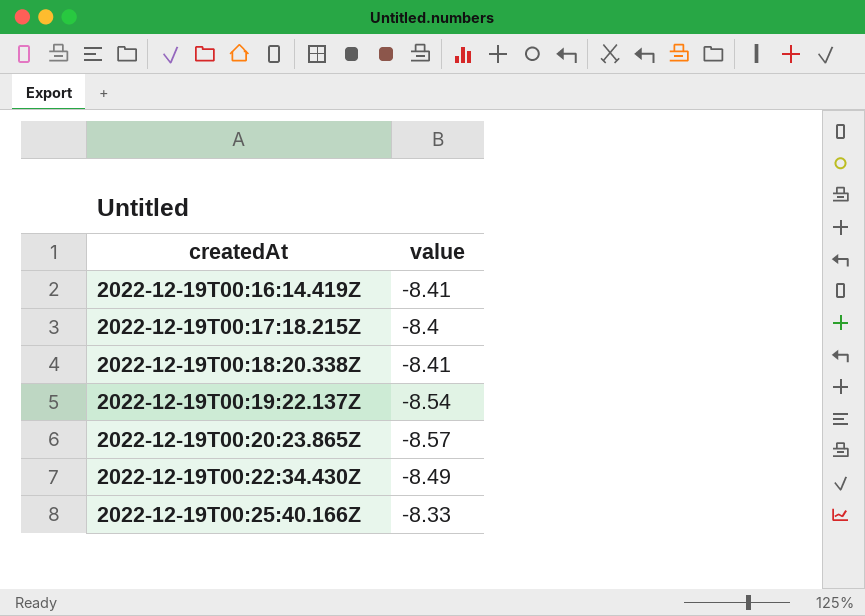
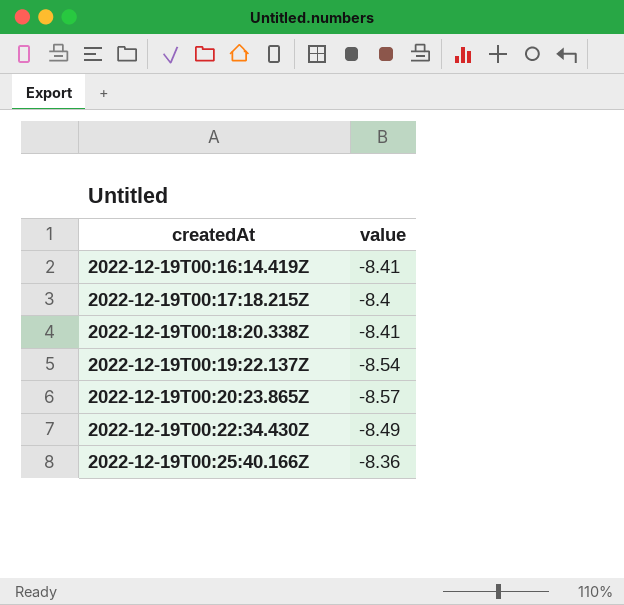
2022-12-19T00:25:40.166Z | value: -8.33 -> -8.36

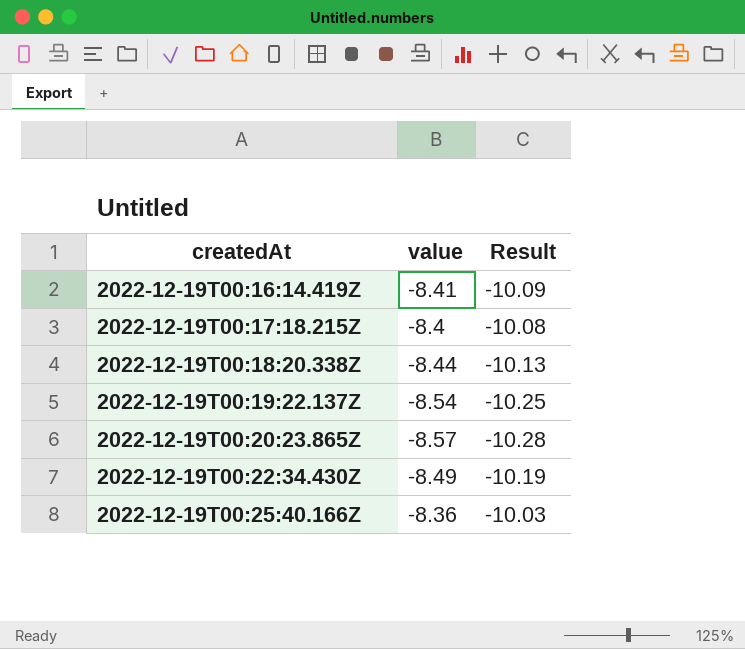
column Result | formula: none -> [value] * 1.2
2022-12-19T00:18:20.338Z | value: -8.41 -> -8.44

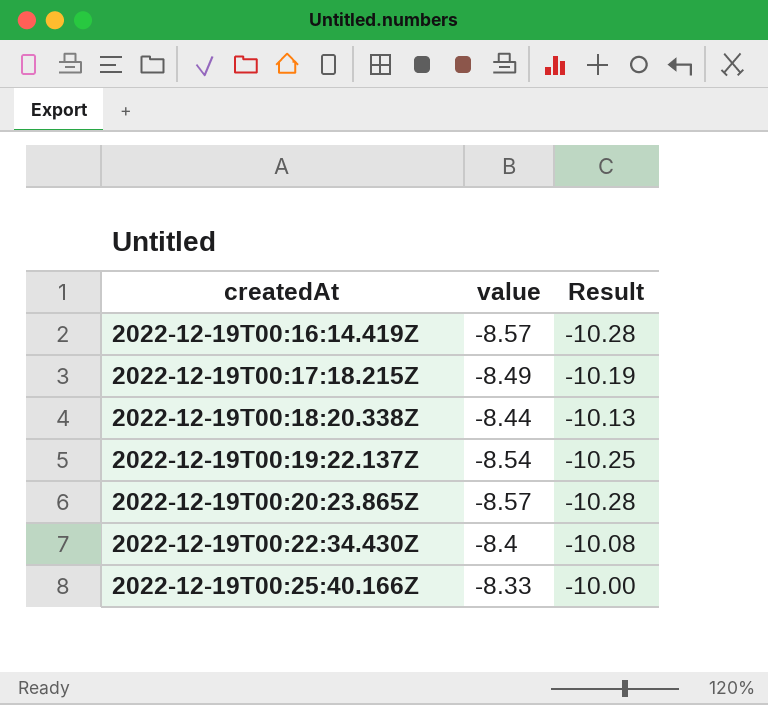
2022-12-19T00:16:14.419Z | value: -8.41 -> -8.57
2022-12-19T00:16:14.419Z | Result: -10.09 -> -10.28
2022-12-19T00:17:18.215Z | value: -8.4 -> -8.49
2022-12-19T00:17:18.215Z | Result: -10.08 -> -10.19
2022-12-19T00:22:34.430Z | value: -8.49 -> -8.4
2022-12-19T00:22:34.430Z | Result: -10.19 -> -10.08
2022-12-19T00:25:40.166Z | value: -8.36 -> -8.33
2022-12-19T00:25:40.166Z | Result: -10.03 -> -10.00

